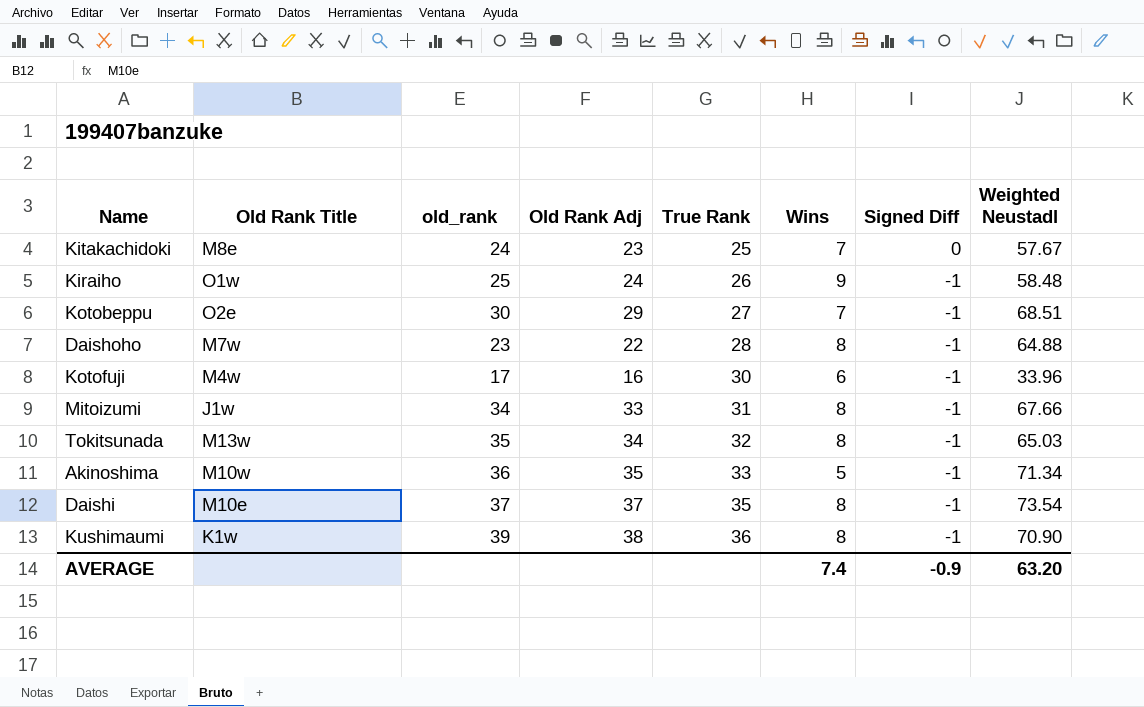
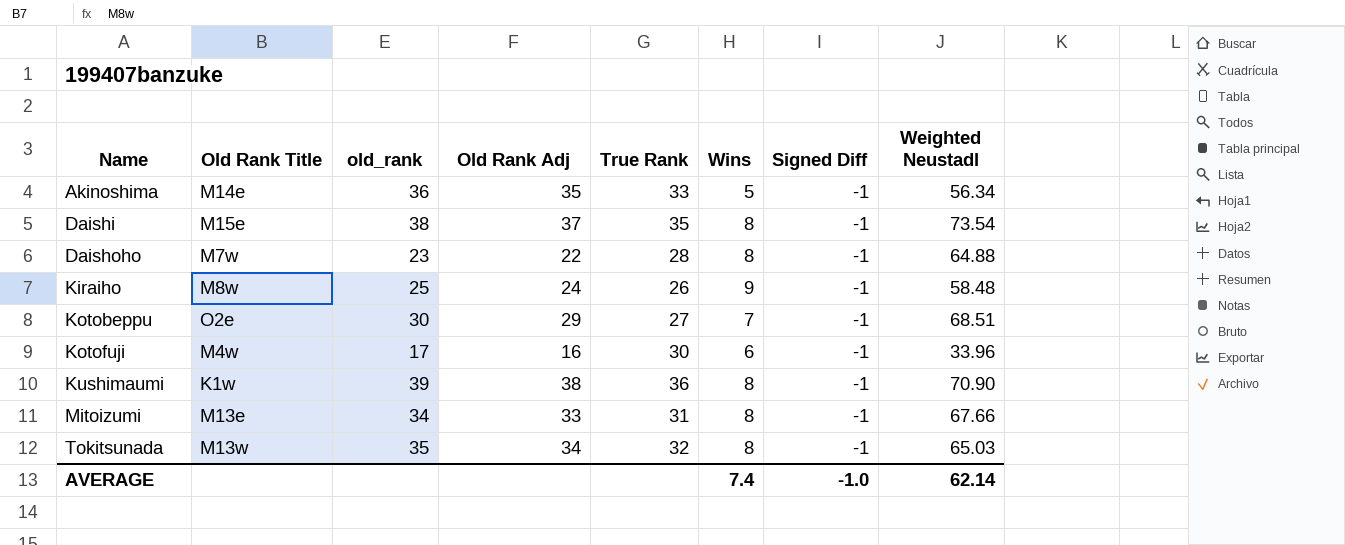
row order: True Rank ascending -> Name ascending
row Kitakachidoki: M8e | 24 | 23 | 25 | 7 | 0 | 57.67 -> none
Akinoshima | Old Rank Title: M10w -> M14e
Akinoshima | Weighted Neustadl: 71.34 -> 56.34
Daishi | Old Rank Title: M10e -> M15e
Daishi | old_rank: 37 -> 38
Kiraiho | Old Rank Title: O1w -> M8w
Mitoizumi | Old Rank Title: J1w -> M13e
AVERAGE | Signed Diff: -0.9 -> -1.0
AVERAGE | Weighted Neustadl: 63.20 -> 62.14

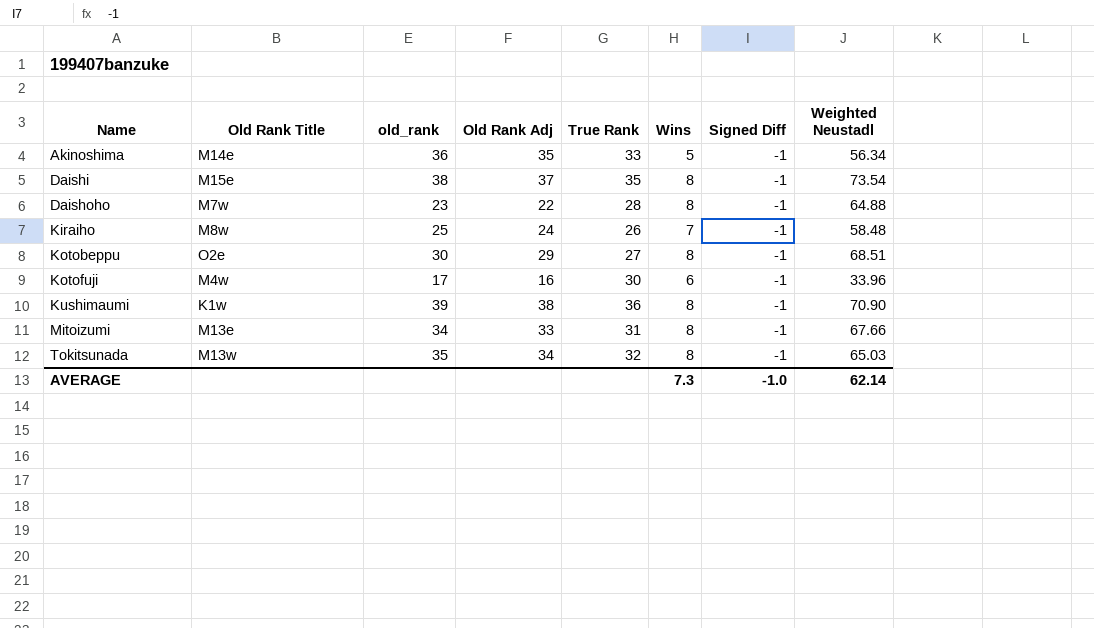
Kiraiho | Wins: 9 -> 7
Kotobeppu | Wins: 7 -> 8
AVERAGE | Wins: 7.4 -> 7.3

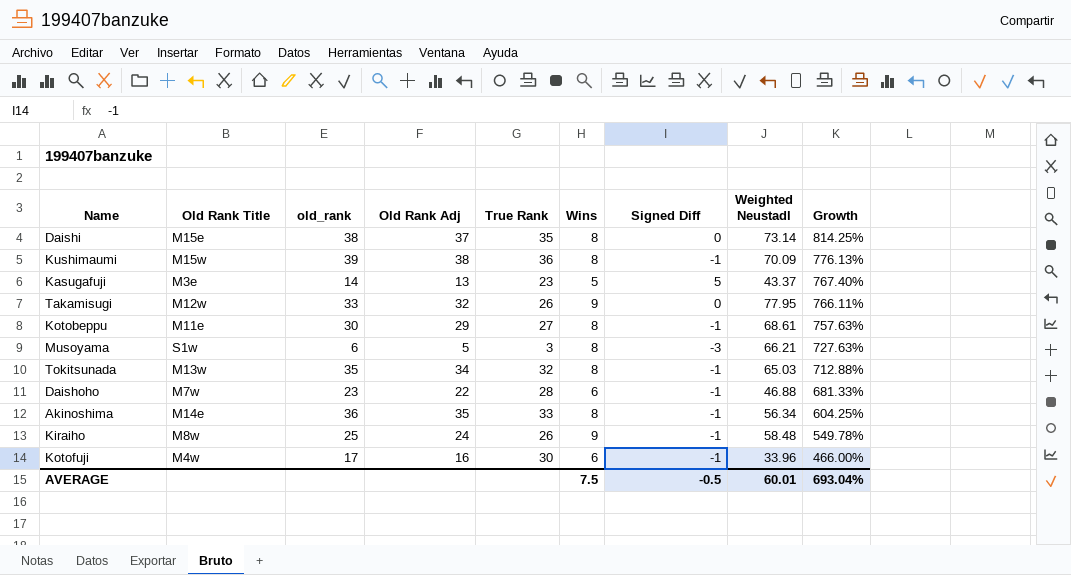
row order: Name ascending -> Growth descending
column Growth | formula: none -> ([Weighted Neustadl] - [Wins]) / [Wins]
row Mitoizumi: M13e | 34 | 33 | 31 | 8 | -1 | 67.66 -> none
Daishi | Signed Diff: -1 -> 0
Daishi | Weighted Neustadl: 73.54 -> 73.14
Kushimaumi | Old Rank Title: K1w -> M15w
Kushimaumi | Weighted Neustadl: 70.90 -> 70.09
row Kasugafuji: none -> M3e | 14 | 13 | 23 | 5 | 5 | 43.37 | 767.40%
row Takamisugi: none -> M12w | 33 | 32 | 26 | 9 | 0 | 77.95 | 766.11%
Kotobeppu | Old Rank Title: O2e -> M11e
Kotobeppu | Weighted Neustadl: 68.51 -> 68.61
row Musoyama: none -> S1w | 6 | 5 | 3 | 8 | -3 | 66.21 | 727.63%
Daishoho | Wins: 8 -> 6
Daishoho | Weighted Neustadl: 64.88 -> 46.88
Akinoshima | Wins: 5 -> 8
Kiraiho | Wins: 7 -> 9
AVERAGE | Wins: 7.3 -> 7.5
AVERAGE | Signed Diff: -1.0 -> -0.5
AVERAGE | Weighted Neustadl: 62.14 -> 60.01

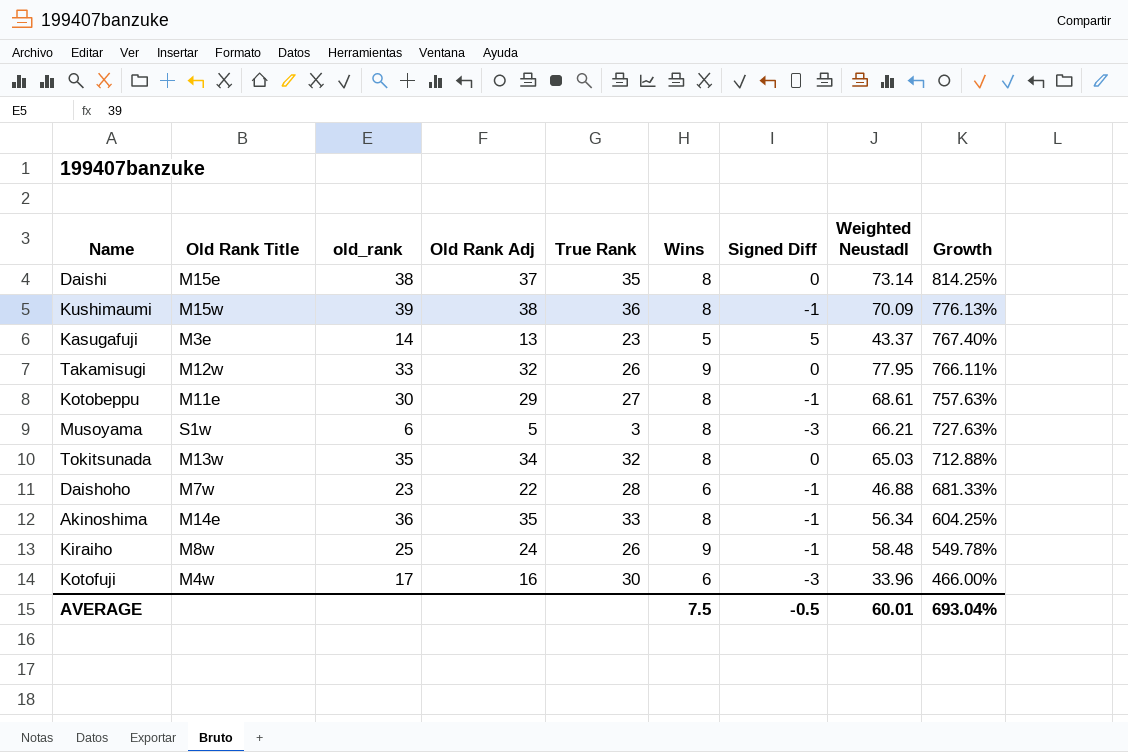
Tokitsunada | Signed Diff: -1 -> 0
Kotofuji | Signed Diff: -1 -> -3

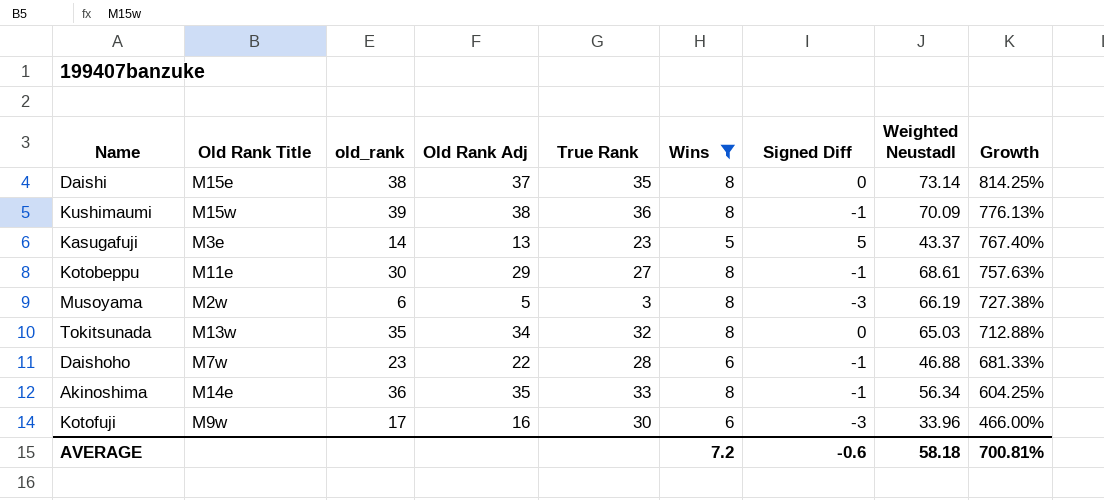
filter: none -> Wins != 9
Musoyama | Old Rank Title: S1w -> M2w
Musoyama | Weighted Neustadl: 66.21 -> 66.19
Musoyama | Growth: 727.63% -> 727.38%
Kotofuji | Old Rank Title: M4w -> M9w
AVERAGE | Wins: 7.5 -> 7.2
AVERAGE | Signed Diff: -0.5 -> -0.6
AVERAGE | Weighted Neustadl: 60.01 -> 58.18
AVERAGE | Growth: 693.04% -> 700.81%

